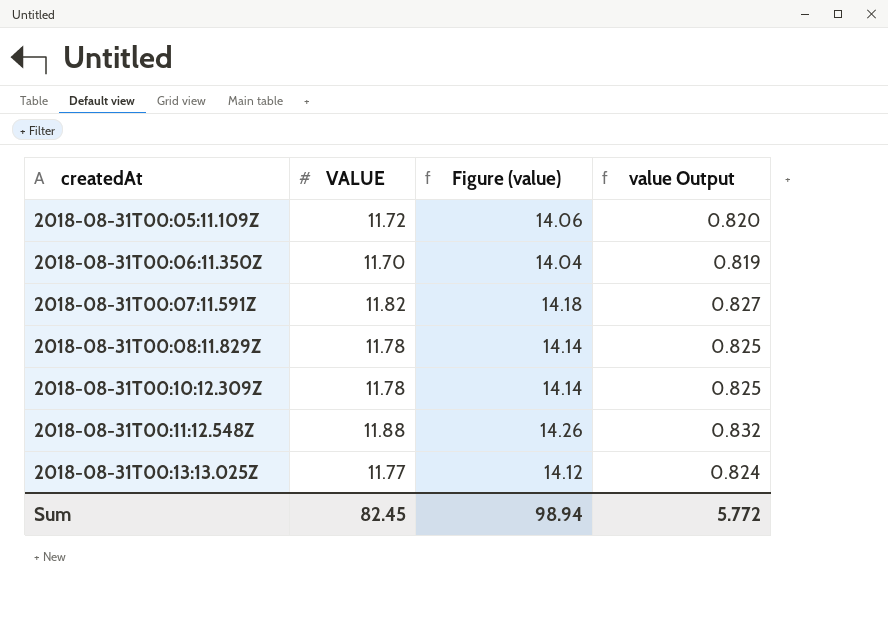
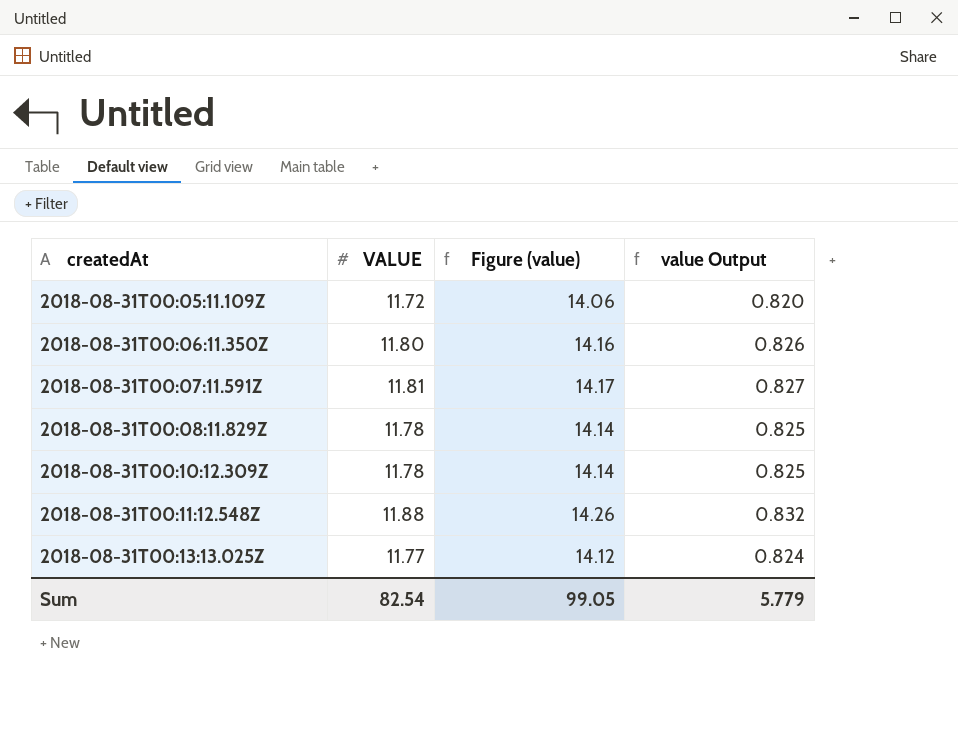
2018-08-31T00:06:11.350Z | VALUE: 11.70 -> 11.80
2018-08-31T00:06:11.350Z | Figure (value): 14.04 -> 14.16
2018-08-31T00:06:11.350Z | value Output: 0.819 -> 0.826
2018-08-31T00:07:11.591Z | VALUE: 11.82 -> 11.81
2018-08-31T00:07:11.591Z | Figure (value): 14.18 -> 14.17
Sum | VALUE: 82.45 -> 82.54
Sum | Figure (value): 98.94 -> 99.05
Sum | value Output: 5.772 -> 5.779

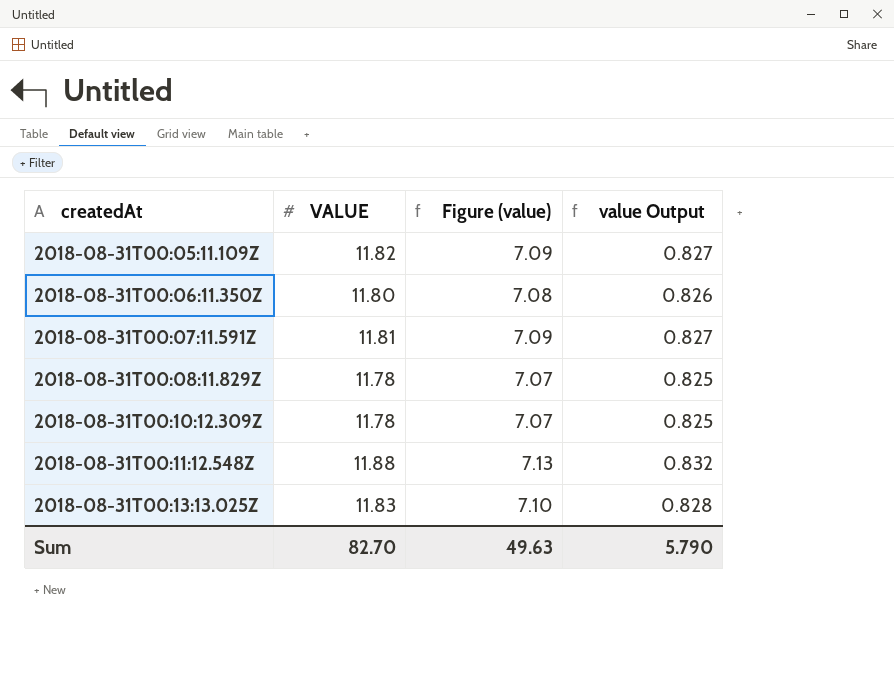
column Figure (value) | formula: [VALUE] * 1.2 -> [VALUE] * 0.6
2018-08-31T00:05:11.109Z | VALUE: 11.72 -> 11.82
2018-08-31T00:05:11.109Z | value Output: 0.820 -> 0.827
2018-08-31T00:13:13.025Z | VALUE: 11.77 -> 11.83
2018-08-31T00:13:13.025Z | value Output: 0.824 -> 0.828
Sum | VALUE: 82.54 -> 82.70
Sum | Figure (value): 99.05 -> 49.63
Sum | value Output: 5.779 -> 5.790

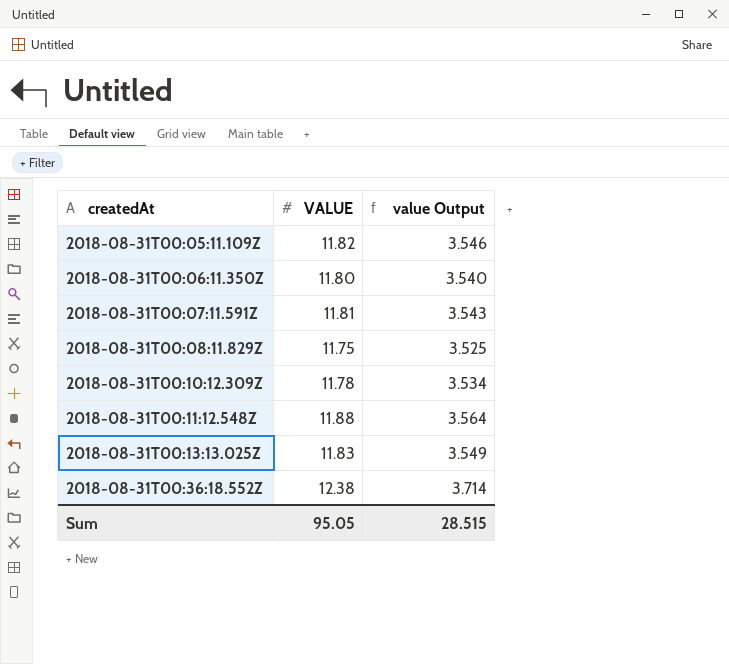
column Figure (value) | formula: [VALUE] * 0.6 -> none
column value Output | formula: [VALUE] * 0.07 -> [VALUE] * 0.3
2018-08-31T00:08:11.829Z | VALUE: 11.78 -> 11.75
row 2018-08-31T00:36:18.552Z: none -> 12.38 | 3.714
Sum | VALUE: 82.70 -> 95.05
Sum | value Output: 5.790 -> 28.515

